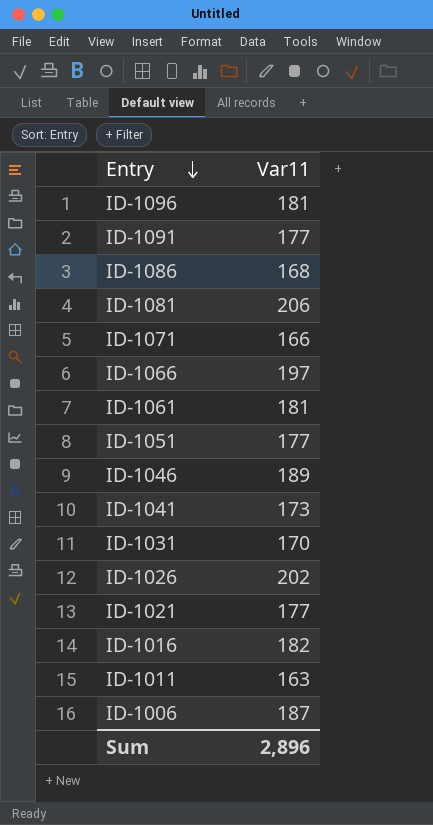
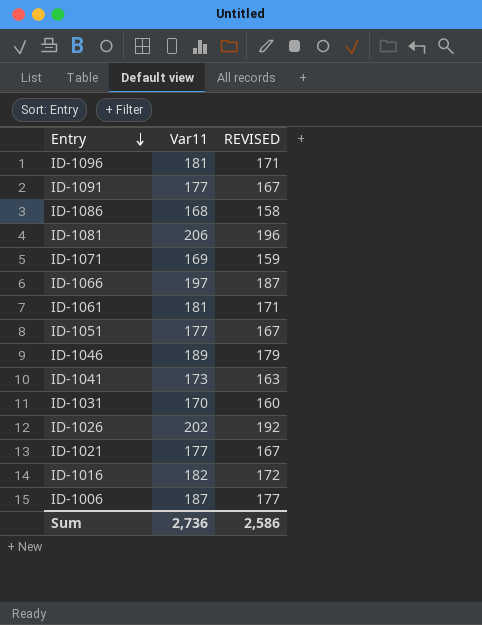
column REVISED | formula: none -> [Var11] - 10
row ID-1011: 163 -> none
ID-1071 | Var11: 166 -> 169
Sum | Var11: 2,896 -> 2,736

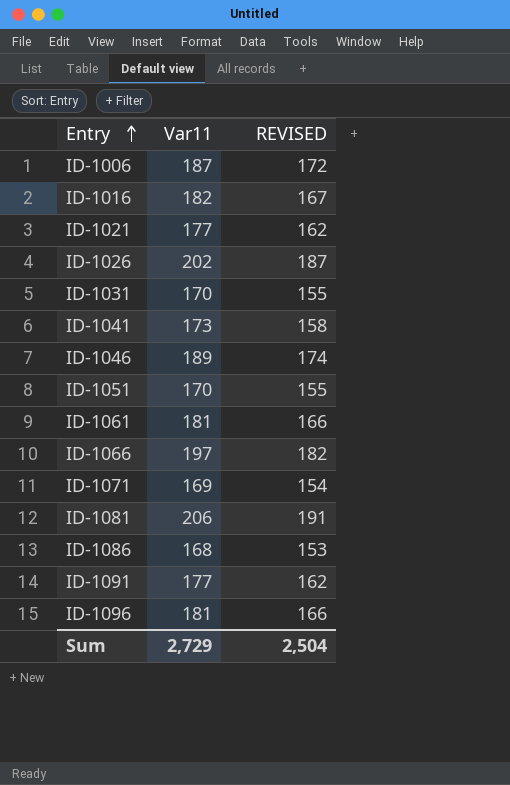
row order: Entry descending -> Entry ascending
column REVISED | formula: [Var11] - 10 -> [Var11] - 15
ID-1051 | Var11: 177 -> 170
Sum | Var11: 2,736 -> 2,729
Sum | REVISED: 2,586 -> 2,504

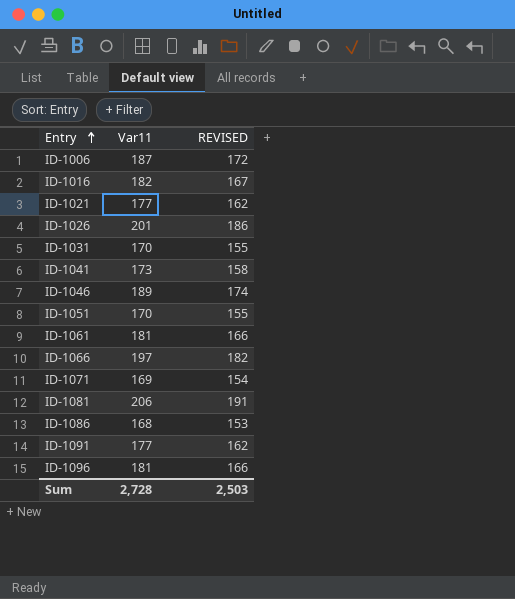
ID-1026 | Var11: 202 -> 201
ID-1026 | REVISED: 187 -> 186
Sum | Var11: 2,729 -> 2,728
Sum | REVISED: 2,504 -> 2,503

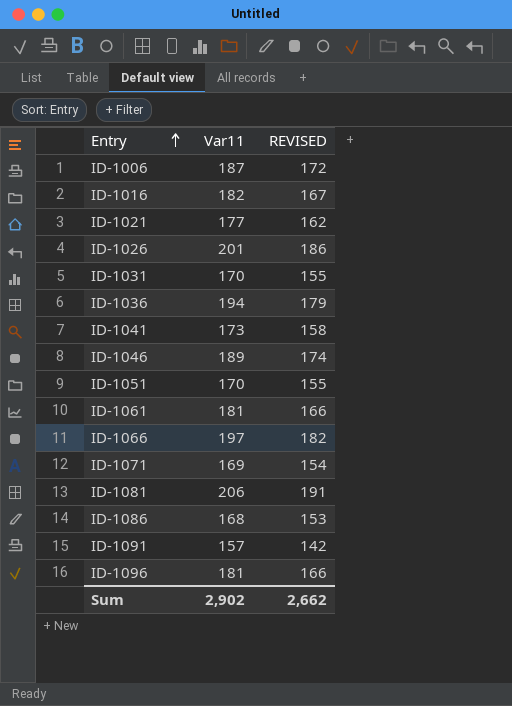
row ID-1036: none -> 194 | 179
ID-1091 | Var11: 177 -> 157
ID-1091 | REVISED: 162 -> 142
Sum | Var11: 2,728 -> 2,902
Sum | REVISED: 2,503 -> 2,662

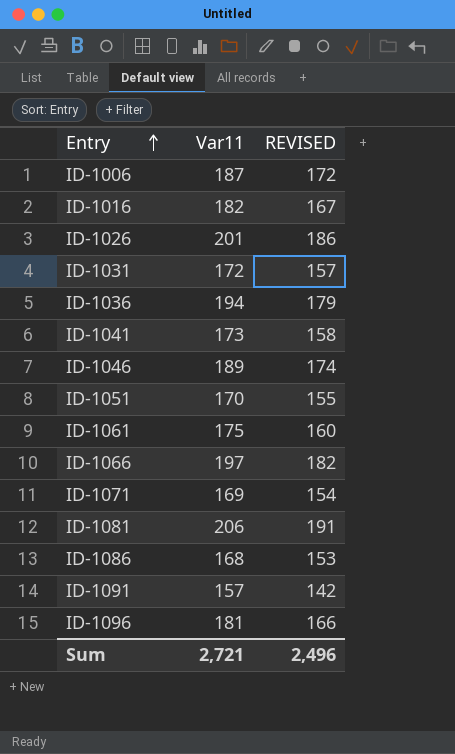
row ID-1021: 177 | 162 -> none
ID-1031 | Var11: 170 -> 172
ID-1031 | REVISED: 155 -> 157
ID-1061 | Var11: 181 -> 175
ID-1061 | REVISED: 166 -> 160
Sum | Var11: 2,902 -> 2,721
Sum | REVISED: 2,662 -> 2,496

